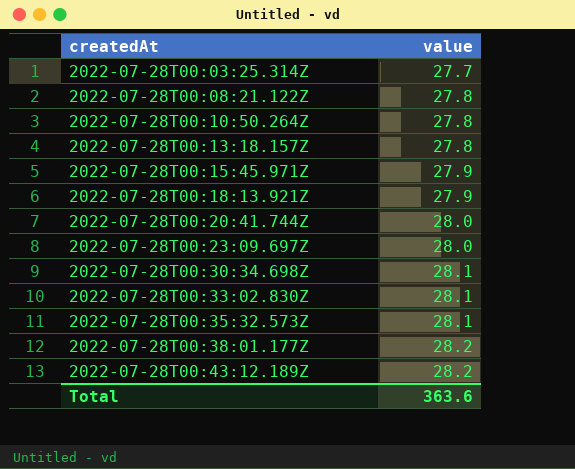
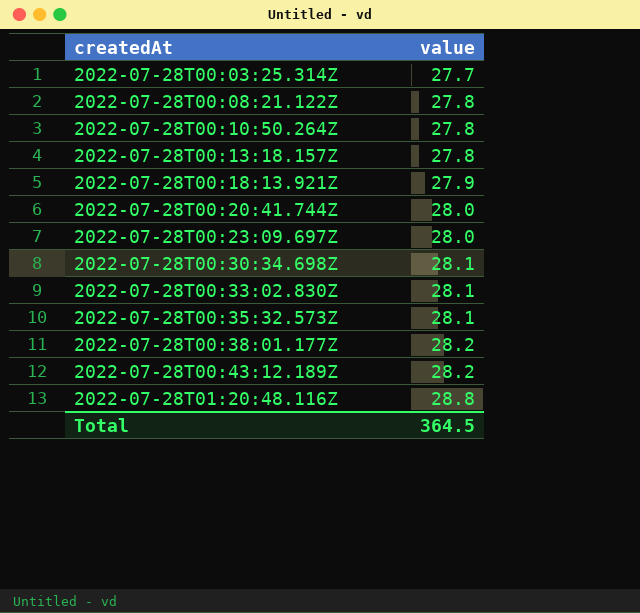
row 2022-07-28T00:15:45.971Z: 27.9 -> none
row 2022-07-28T01:20:48.116Z: none -> 28.8
Total | value: 363.6 -> 364.5

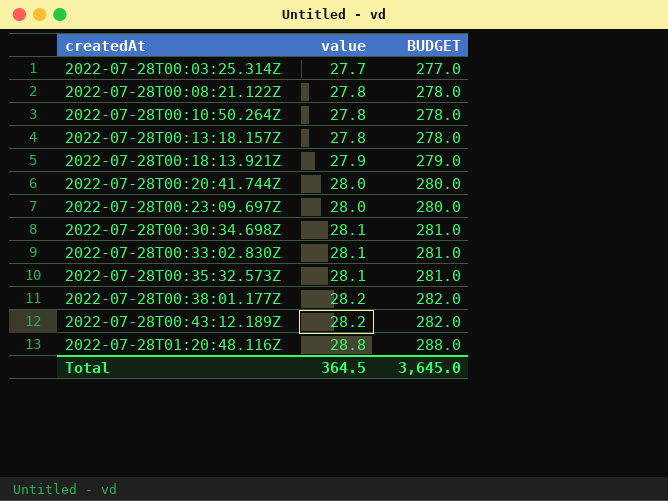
column BUDGET | formula: none -> [value] * 10

